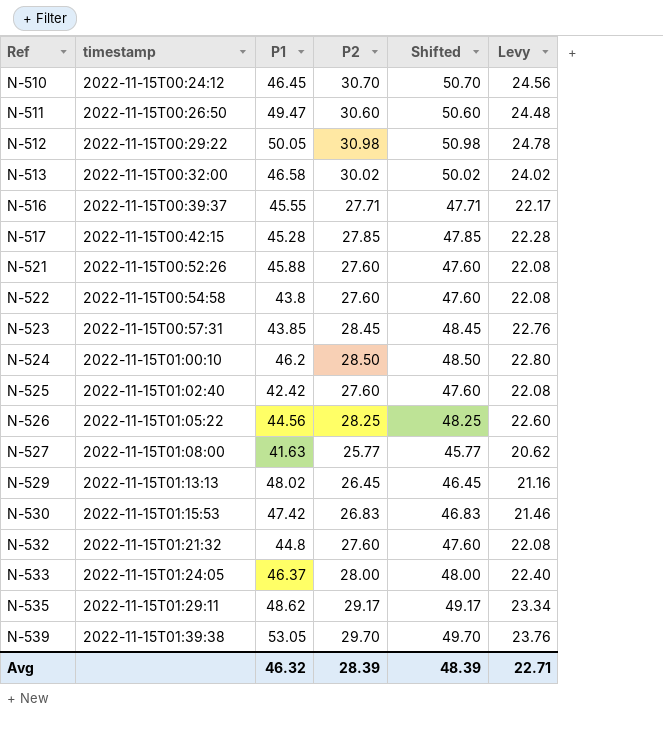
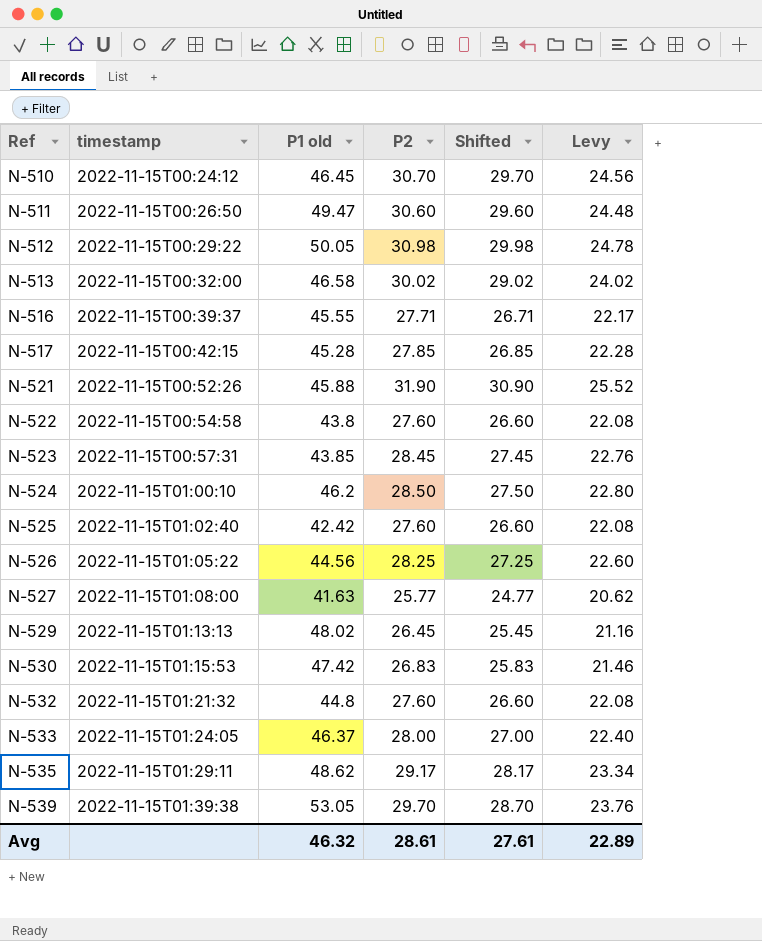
column name: P1 -> P1 old
column Shifted | formula: [P2] + 20 -> [P2] - 1
N-521 | P2: 27.60 -> 31.90
N-521 | Levy: 22.08 -> 25.52
Avg | P2: 28.39 -> 28.61
Avg | Shifted: 48.39 -> 27.61
Avg | Levy: 22.71 -> 22.89

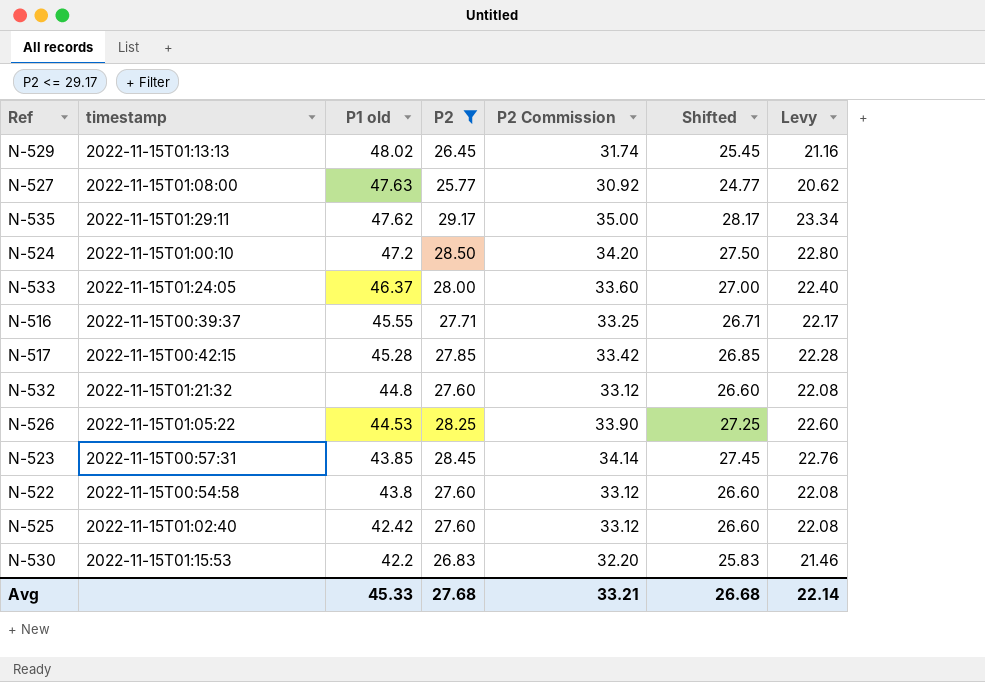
filter: none -> P2 <= 29.17
row order: Ref ascending -> P1 old descending
column P2 Commission | formula: none -> [P2] * 1.2
N-527 | P1 old: 41.63 -> 47.63
N-535 | P1 old: 48.62 -> 47.62
N-524 | P1 old: 46.2 -> 47.2
N-526 | P1 old: 44.56 -> 44.53
N-530 | P1 old: 47.42 -> 42.2
Avg | P1 old: 46.32 -> 45.33
Avg | P2: 28.61 -> 27.68
Avg | Shifted: 27.61 -> 26.68
Avg | Levy: 22.89 -> 22.14

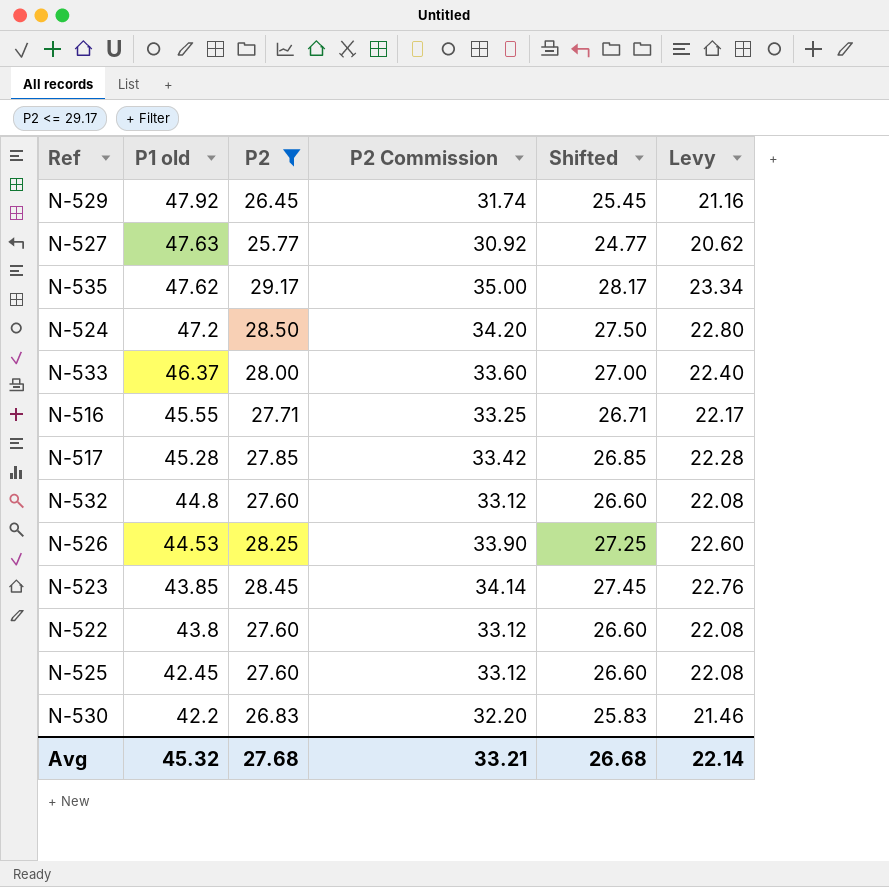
column timestamp | position: 2 -> none
N-529 | P1 old: 48.02 -> 47.92
N-525 | P1 old: 42.42 -> 42.45
Avg | P1 old: 45.33 -> 45.32

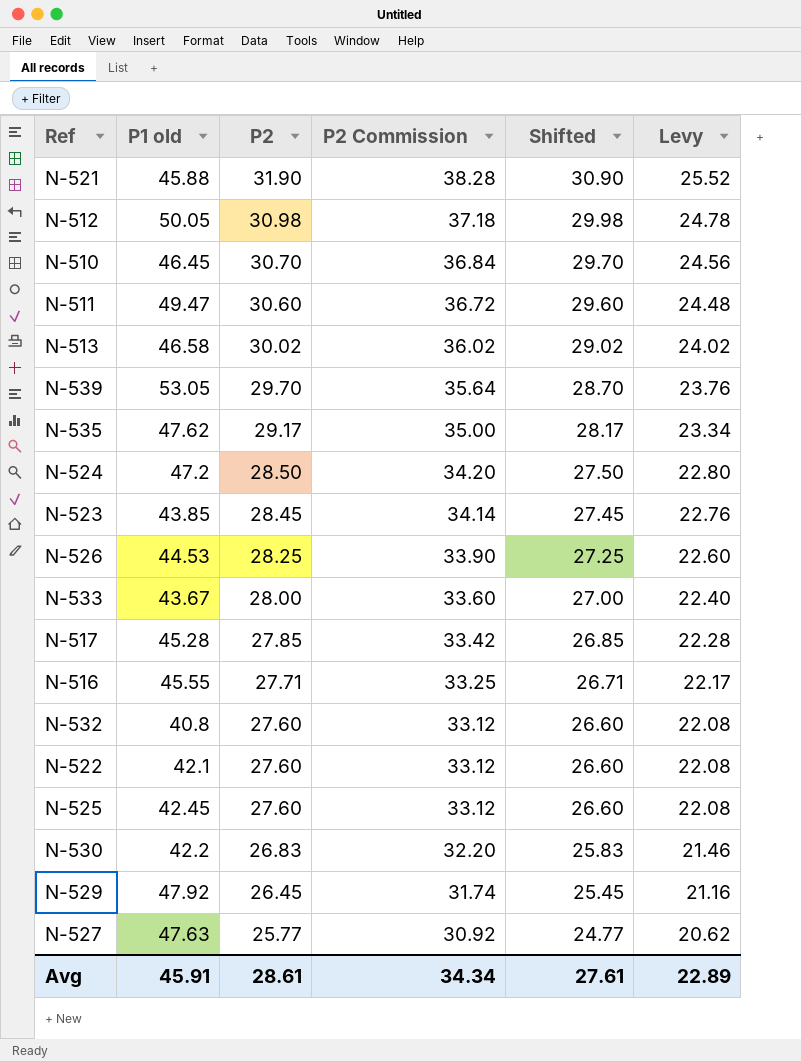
filter: P2 <= 29.17 -> none
row order: P1 old descending -> P2 descending
N-533 | P1 old: 46.37 -> 43.67
N-532 | P1 old: 44.8 -> 40.8
N-522 | P1 old: 43.8 -> 42.1
Avg | P1 old: 45.32 -> 45.91
Avg | P2: 27.68 -> 28.61
Avg | P2 Commission: 33.21 -> 34.34
Avg | Shifted: 26.68 -> 27.61
Avg | Levy: 22.14 -> 22.89

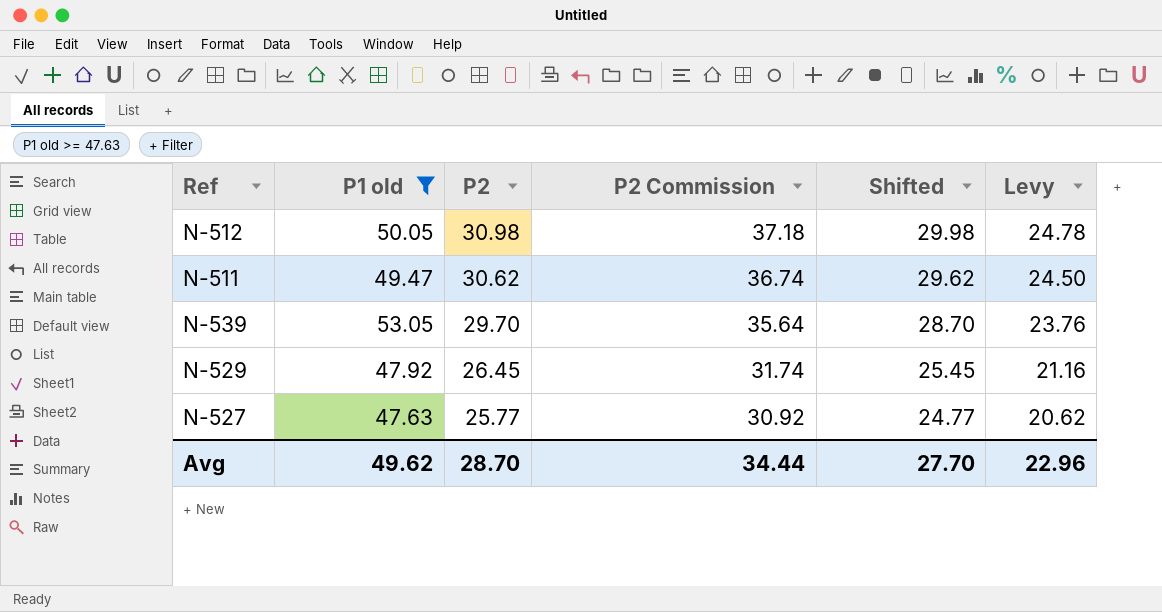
filter: none -> P1 old >= 47.63
N-511 | P2: 30.60 -> 30.62
N-511 | P2 Commission: 36.72 -> 36.74
N-511 | Shifted: 29.60 -> 29.62
N-511 | Levy: 24.48 -> 24.50
Avg | P1 old: 45.91 -> 49.62
Avg | P2: 28.61 -> 28.70
Avg | P2 Commission: 34.34 -> 34.44
Avg | Shifted: 27.61 -> 27.70
Avg | Levy: 22.89 -> 22.96

